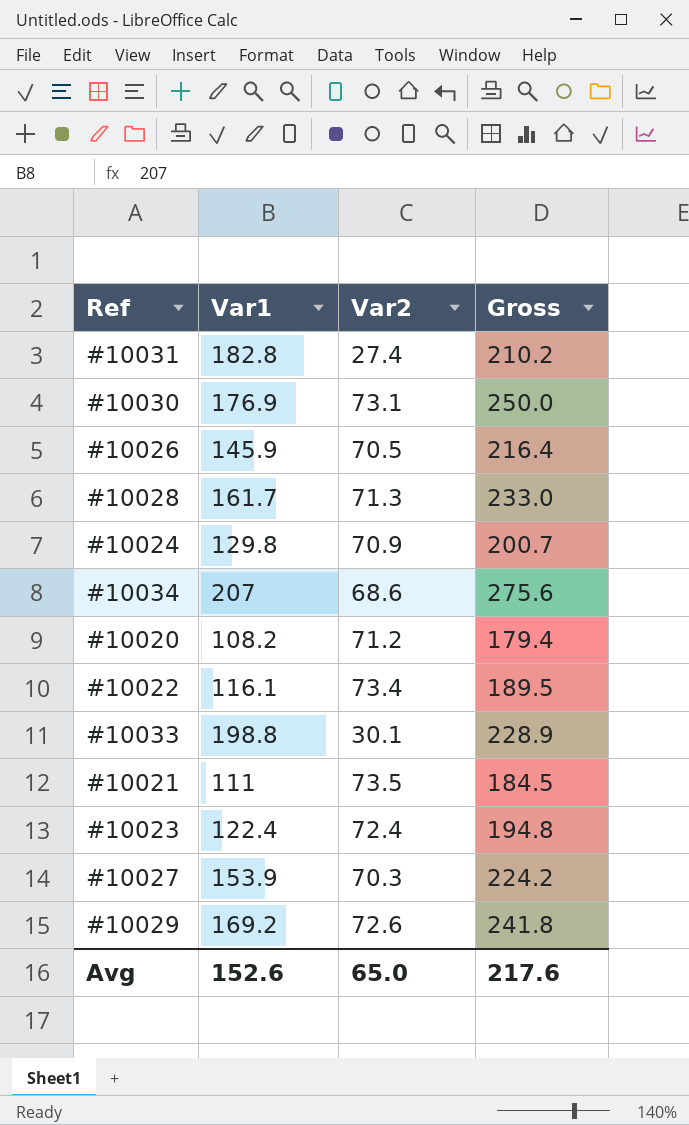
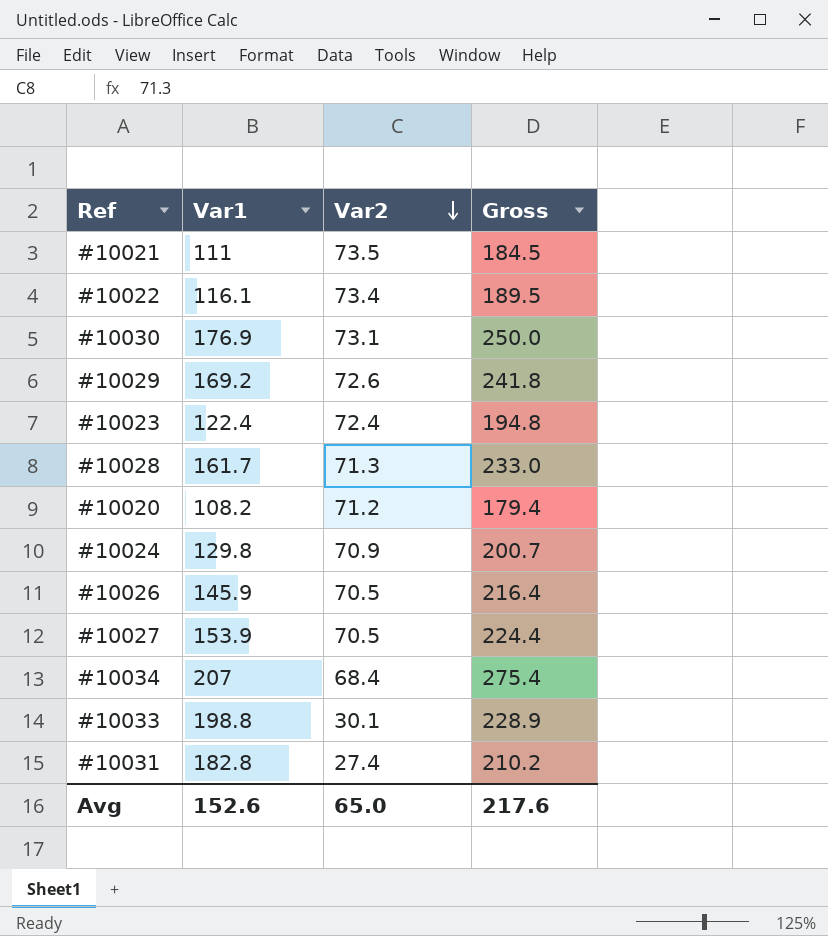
row order: none -> Var2 descending
#10027 | Var2: 70.3 -> 70.5
#10027 | Gross: 224.2 -> 224.4
#10034 | Var2: 68.6 -> 68.4
#10034 | Gross: 275.6 -> 275.4

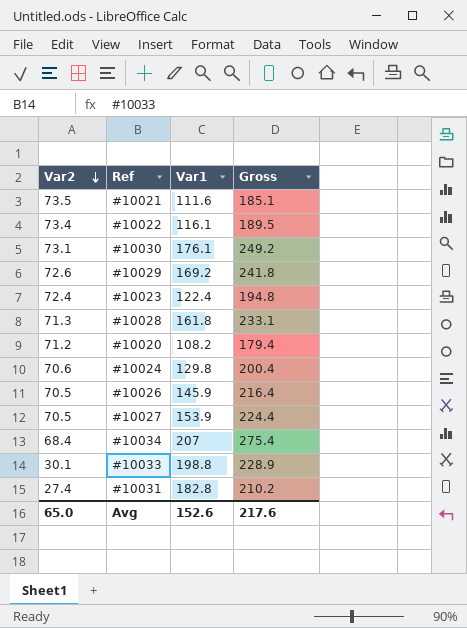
column Var2 | position: 3 -> 1
#10021 | Var1: 111 -> 111.6
#10021 | Gross: 184.5 -> 185.1
#10030 | Var1: 176.9 -> 176.1
#10030 | Gross: 250.0 -> 249.2
#10028 | Var1: 161.7 -> 161.8
#10028 | Gross: 233.0 -> 233.1
#10024 | Var2: 70.9 -> 70.6
#10024 | Gross: 200.7 -> 200.4

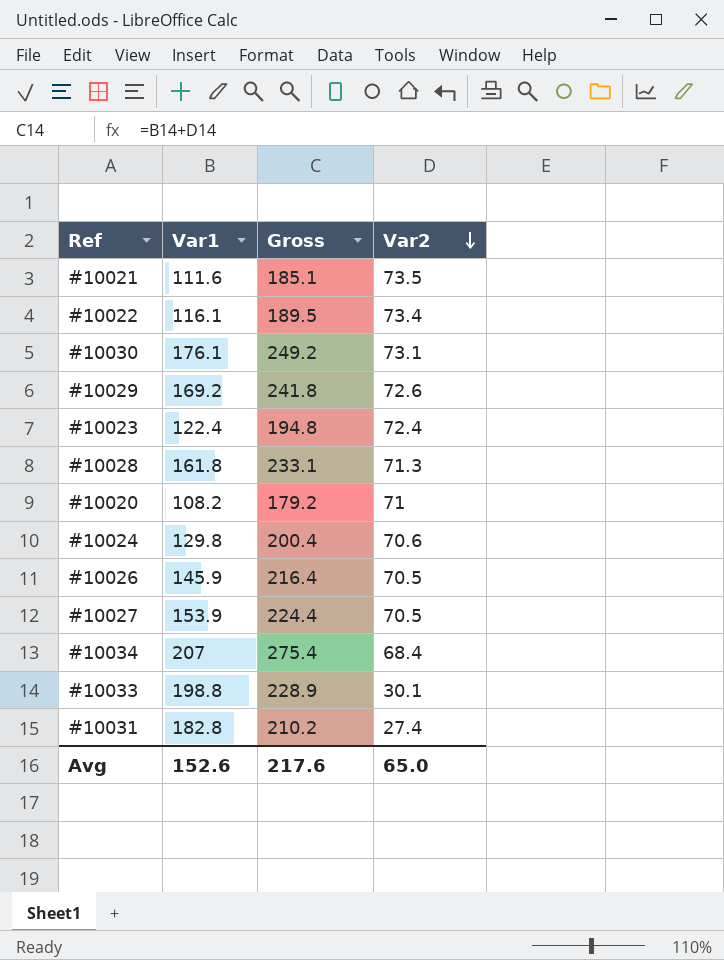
column Var2 | position: 1 -> 4
#10020 | Gross: 179.4 -> 179.2
#10020 | Var2: 71.2 -> 71

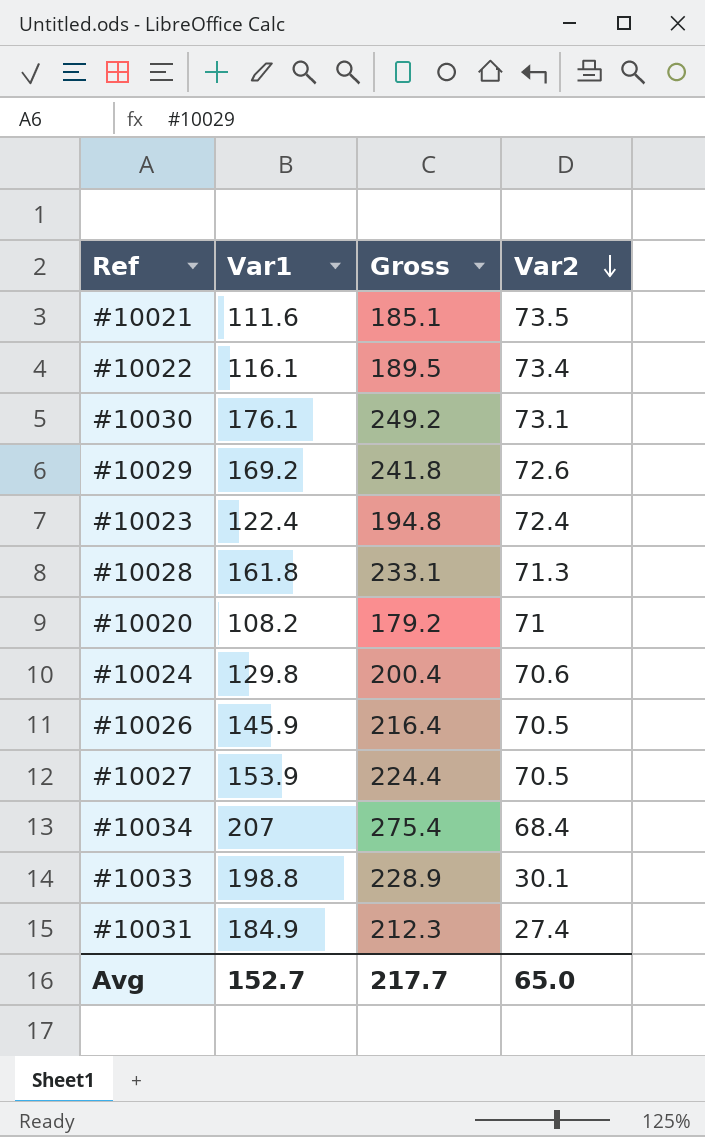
#10031 | Var1: 182.8 -> 184.9
#10031 | Gross: 210.2 -> 212.3
Avg | Var1: 152.6 -> 152.7
Avg | Gross: 217.6 -> 217.7

